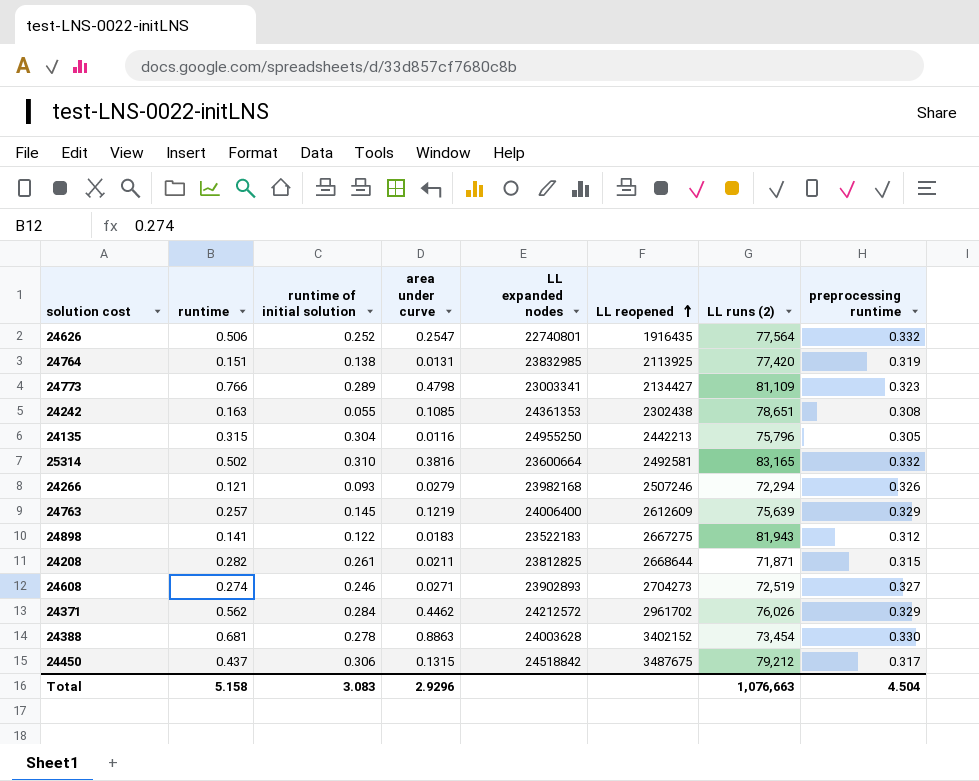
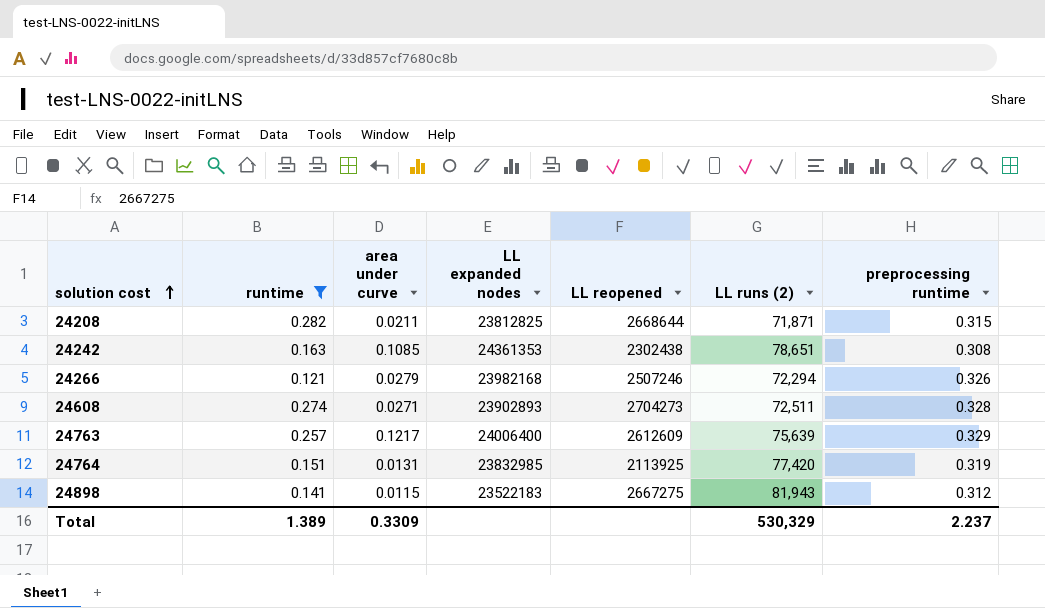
filter: none -> runtime <= 0.282
row order: LL reopened ascending -> solution cost ascending
column runtime of initial solution | position: 3 -> none
24608 | LL runs (2): 72,519 -> 72,511
24608 | preprocessing runtime: 0.327 -> 0.328
24763 | area under curve: 0.1219 -> 0.1217
24898 | area under curve: 0.0183 -> 0.0115
Total | runtime: 5.158 -> 1.389
Total | area under curve: 2.9296 -> 0.3309
Total | LL runs (2): 1,076,663 -> 530,329
Total | preprocessing runtime: 4.504 -> 2.237

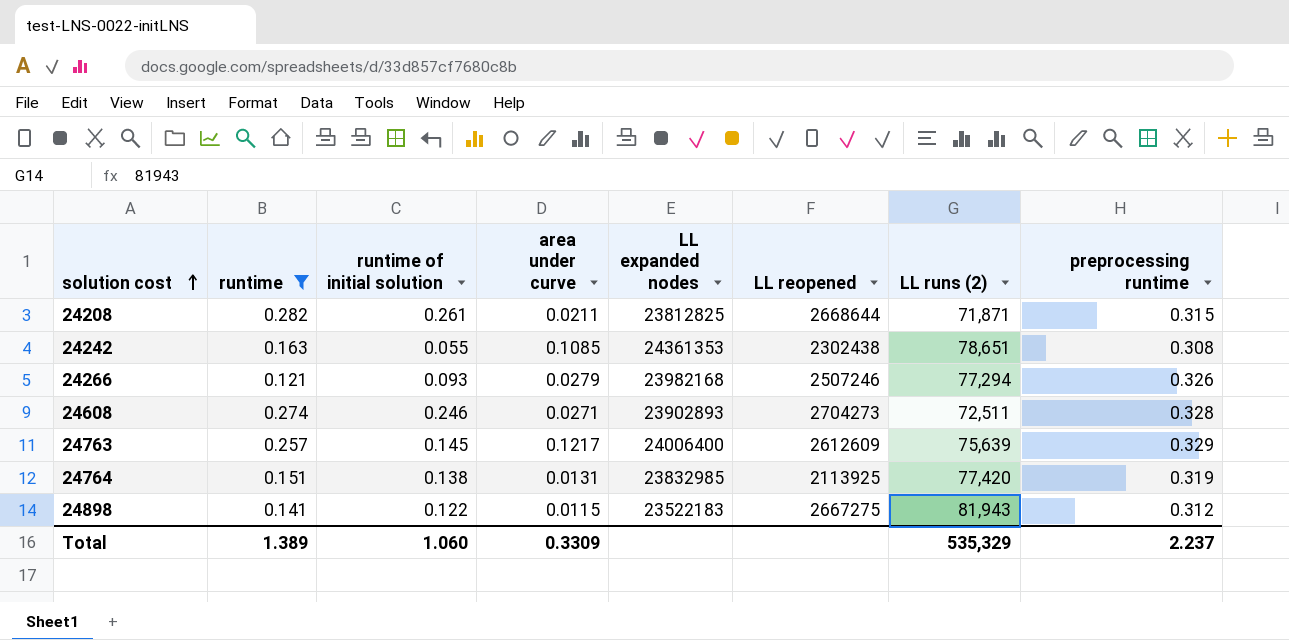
column runtime of initial solution | position: none -> 3
24266 | LL runs (2): 72,294 -> 77,294
Total | LL runs (2): 530,329 -> 535,329

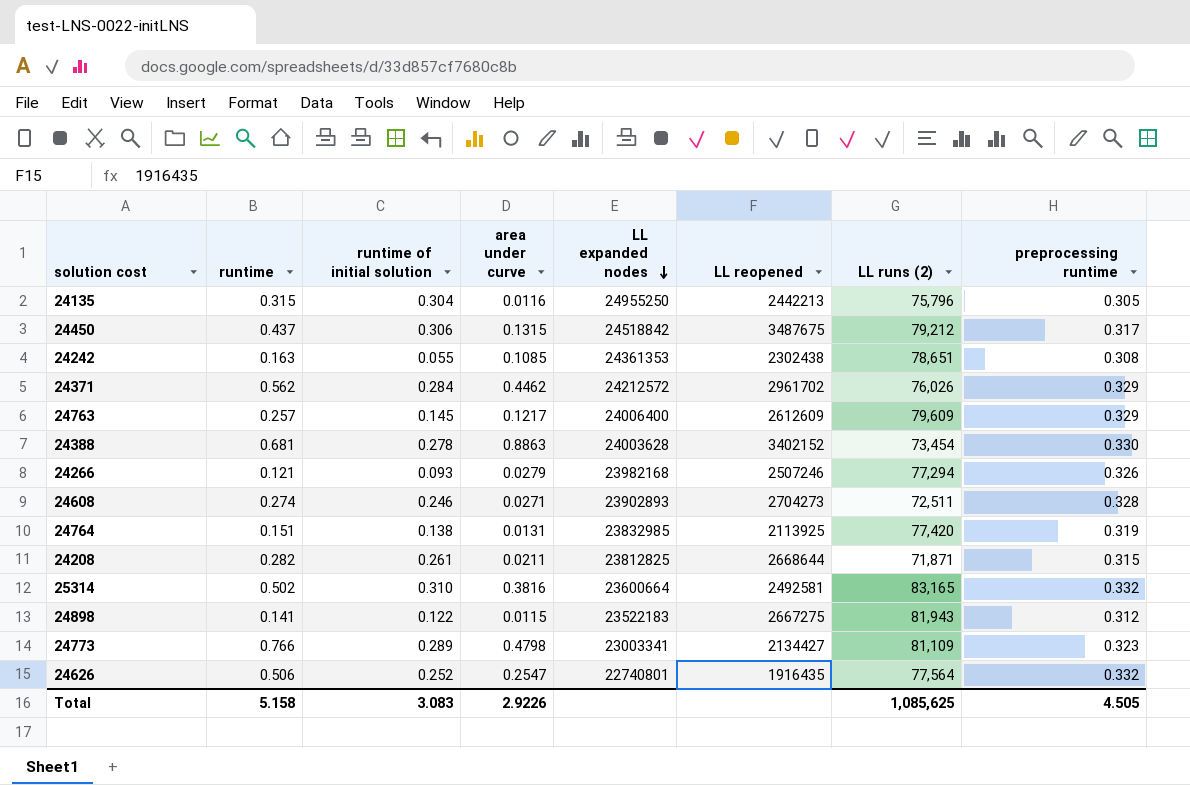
filter: runtime <= 0.282 -> none
row order: solution cost ascending -> LL expanded nodes descending
24763 | LL runs (2): 75,639 -> 79,609
Total | runtime: 1.389 -> 5.158
Total | runtime of initial solution: 1.060 -> 3.083
Total | area under curve: 0.3309 -> 2.9226
Total | LL runs (2): 535,329 -> 1,085,625
Total | preprocessing runtime: 2.237 -> 4.505

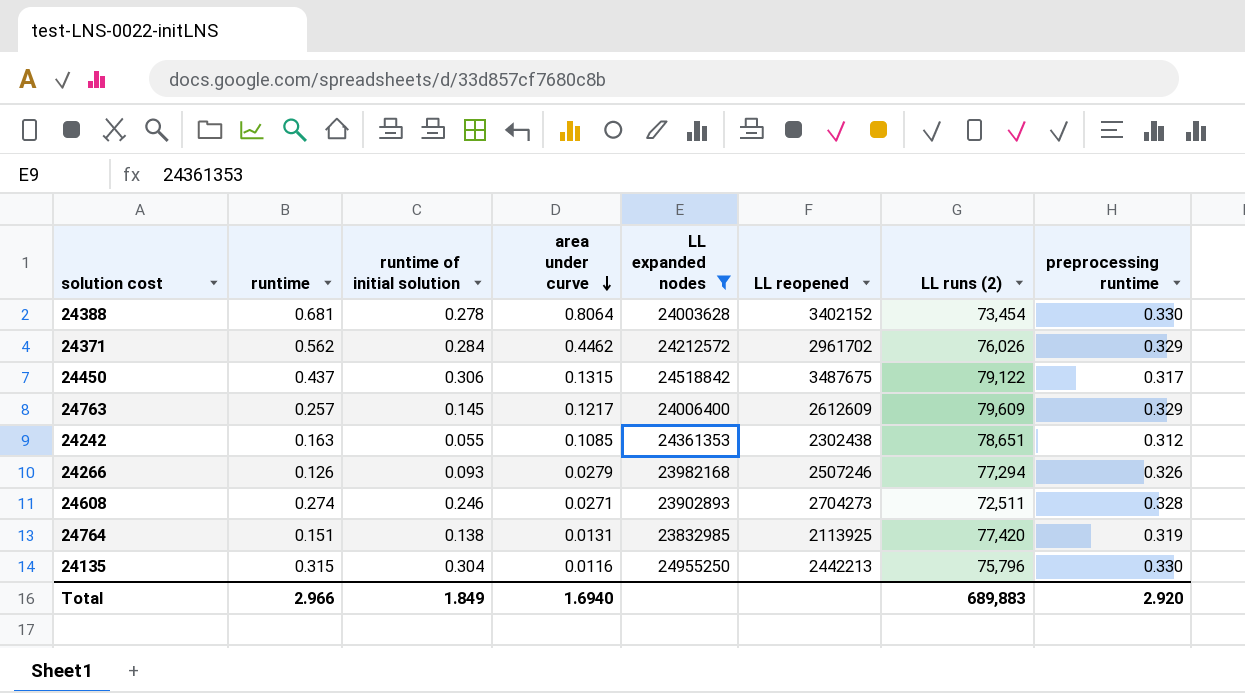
filter: none -> LL expanded nodes >= 23832985
row order: LL expanded nodes descending -> area under curve descending
24388 | area under curve: 0.8863 -> 0.8064
24450 | LL runs (2): 79,212 -> 79,122
24242 | preprocessing runtime: 0.308 -> 0.312
24266 | runtime: 0.121 -> 0.126
24135 | preprocessing runtime: 0.305 -> 0.330
Total | runtime: 5.158 -> 2.966
Total | runtime of initial solution: 3.083 -> 1.849
Total | area under curve: 2.9226 -> 1.6940
Total | LL runs (2): 1,085,625 -> 689,883
Total | preprocessing runtime: 4.505 -> 2.920

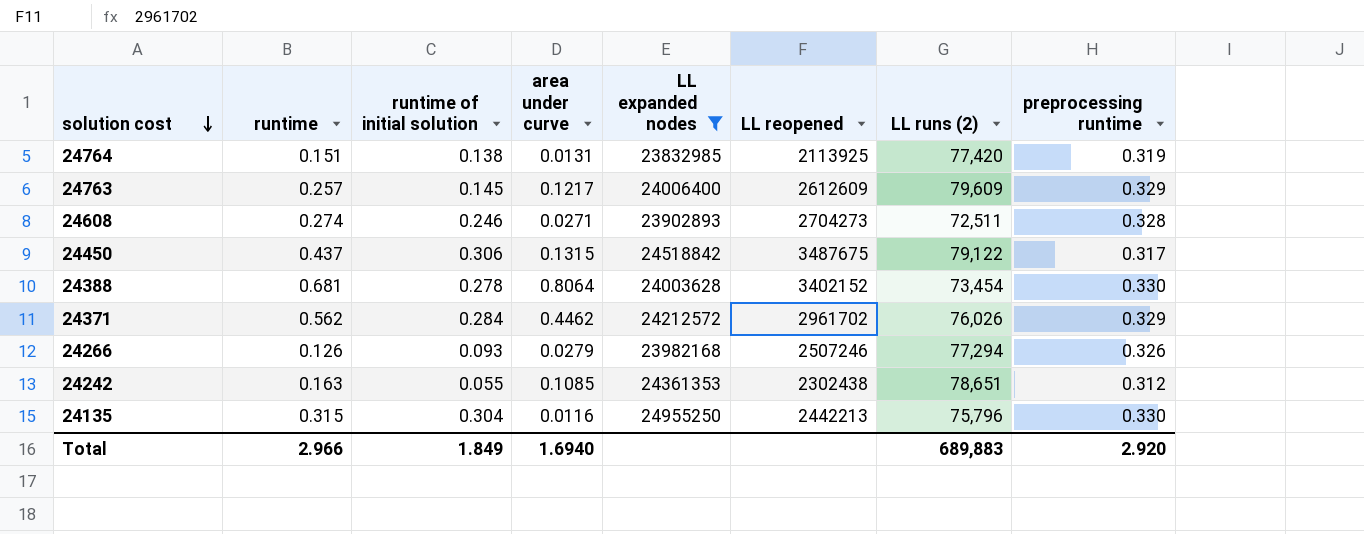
row order: area under curve descending -> solution cost descending

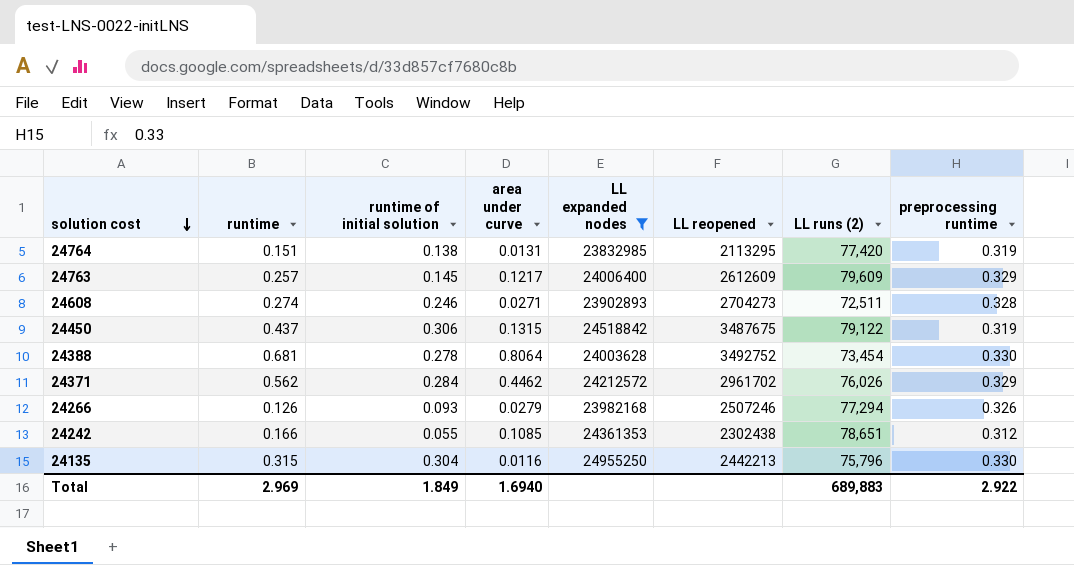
24764 | LL reopened: 2113925 -> 2113295
24450 | preprocessing runtime: 0.317 -> 0.319
24388 | LL reopened: 3402152 -> 3492752
24242 | runtime: 0.163 -> 0.166
Total | runtime: 2.966 -> 2.969
Total | preprocessing runtime: 2.920 -> 2.922

